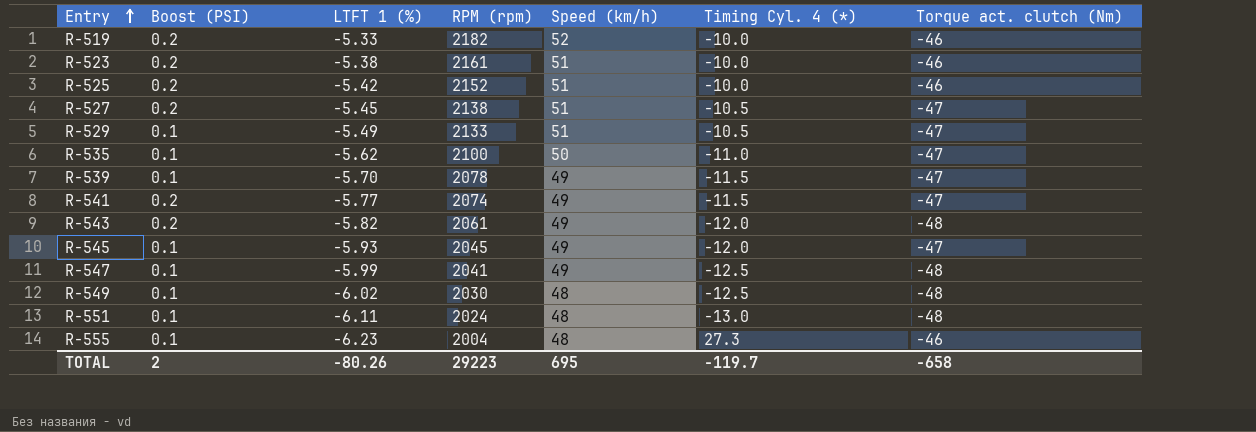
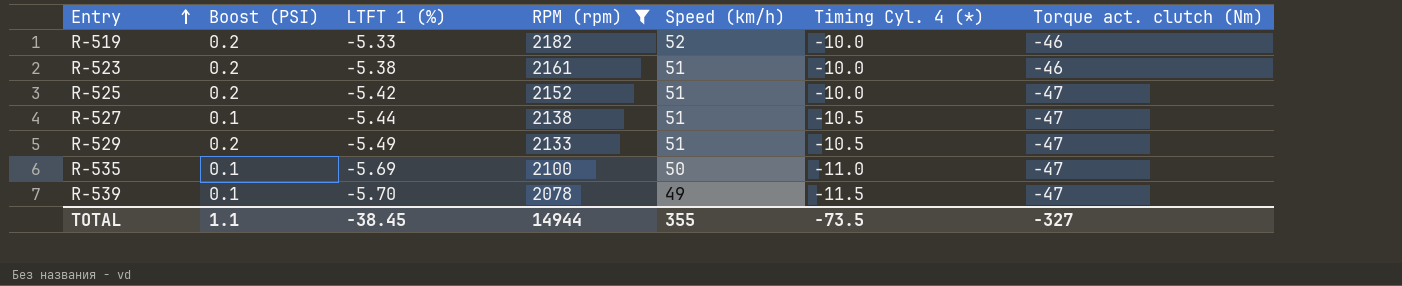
filter: none -> RPM (rpm) >= 2078
R-525 | Torque act. clutch (Nm): -46 -> -47
R-527 | Boost (PSI): 0.2 -> 0.1
R-527 | LTFT 1 (%): -5.45 -> -5.44
R-529 | Boost (PSI): 0.1 -> 0.2
R-535 | LTFT 1 (%): -5.62 -> -5.69
TOTAL | Boost (PSI): 2 -> 1.1
TOTAL | LTFT 1 (%): -80.26 -> -38.45
TOTAL | RPM (rpm): 29223 -> 14944
TOTAL | Speed (km/h): 695 -> 355
TOTAL | Timing Cyl. 4 (*): -119.7 -> -73.5
TOTAL | Torque act. clutch (Nm): -658 -> -327

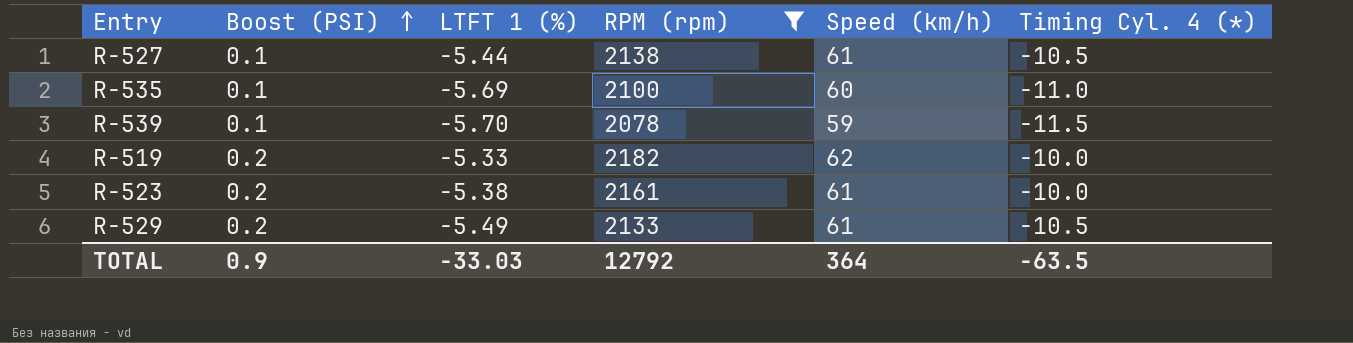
row order: Entry ascending -> Boost (PSI) ascending
column Torque act. clutch (Nm) | position: 7 -> none
row R-525: 0.2 | -5.42 | 2152 | 51 | -10.0 | -47 -> none
R-527 | Speed (km/h): 51 -> 61
R-535 | Speed (km/h): 50 -> 60
R-539 | Speed (km/h): 49 -> 59
R-519 | Speed (km/h): 52 -> 62
R-523 | Speed (km/h): 51 -> 61
R-529 | Speed (km/h): 51 -> 61
TOTAL | Boost (PSI): 1.1 -> 0.9
TOTAL | LTFT 1 (%): -38.45 -> -33.03
TOTAL | RPM (rpm): 14944 -> 12792
TOTAL | Speed (km/h): 355 -> 364
TOTAL | Timing Cyl. 4 (*): -73.5 -> -63.5

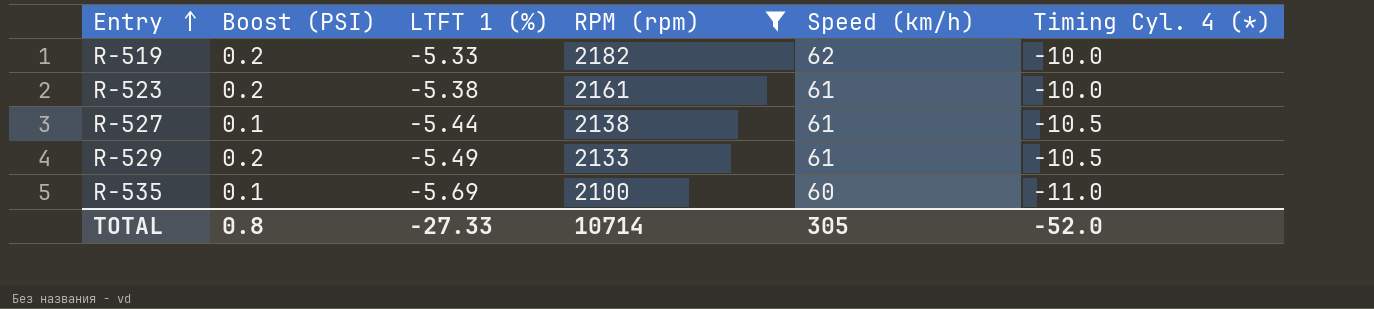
row order: Boost (PSI) ascending -> Entry ascending
row R-539: 0.1 | -5.70 | 2078 | 59 | -11.5 -> none
TOTAL | Boost (PSI): 0.9 -> 0.8
TOTAL | LTFT 1 (%): -33.03 -> -27.33
TOTAL | RPM (rpm): 12792 -> 10714
TOTAL | Speed (km/h): 364 -> 305
TOTAL | Timing Cyl. 4 (*): -63.5 -> -52.0

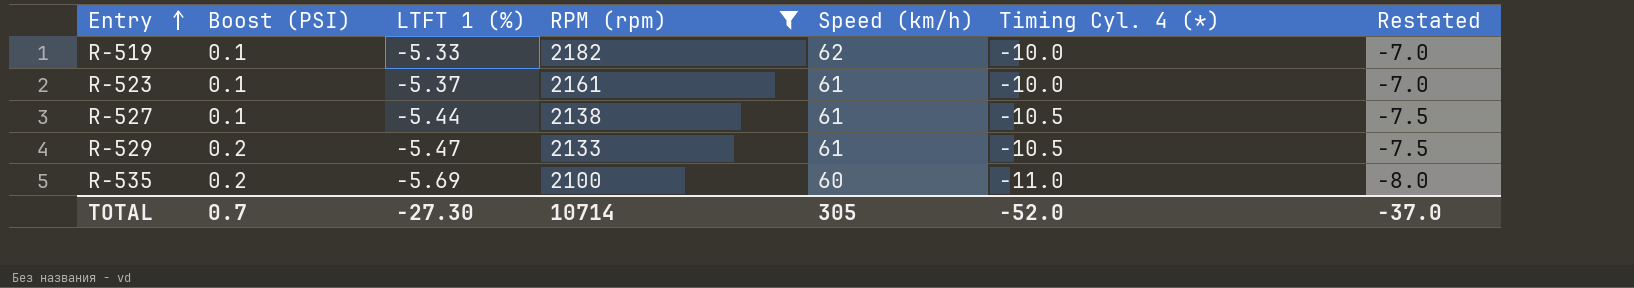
column Restated | formula: none -> [Timing Cyl. 4 (*)] + 3
R-519 | Boost (PSI): 0.2 -> 0.1
R-523 | Boost (PSI): 0.2 -> 0.1
R-523 | LTFT 1 (%): -5.38 -> -5.37
R-529 | LTFT 1 (%): -5.49 -> -5.47
R-535 | Boost (PSI): 0.1 -> 0.2
TOTAL | Boost (PSI): 0.8 -> 0.7
TOTAL | LTFT 1 (%): -27.33 -> -27.30

